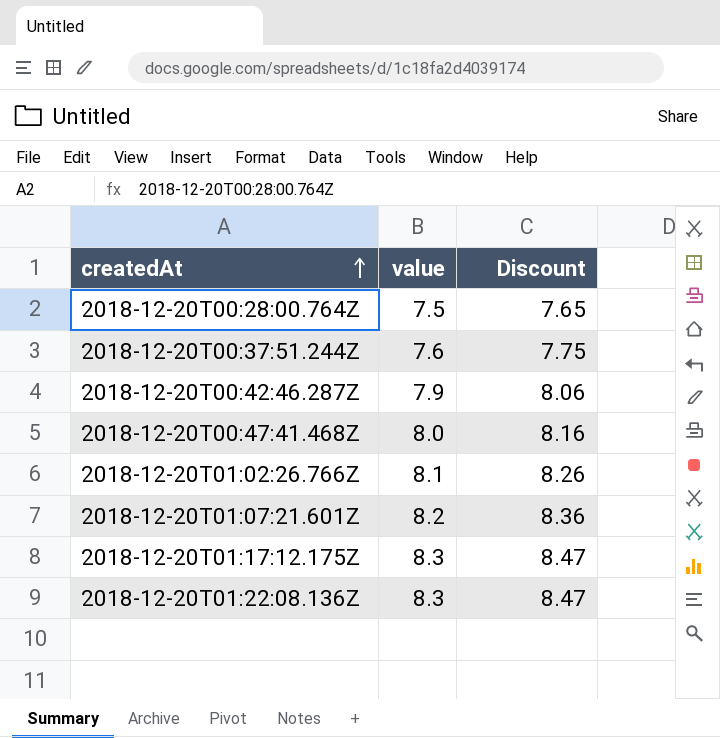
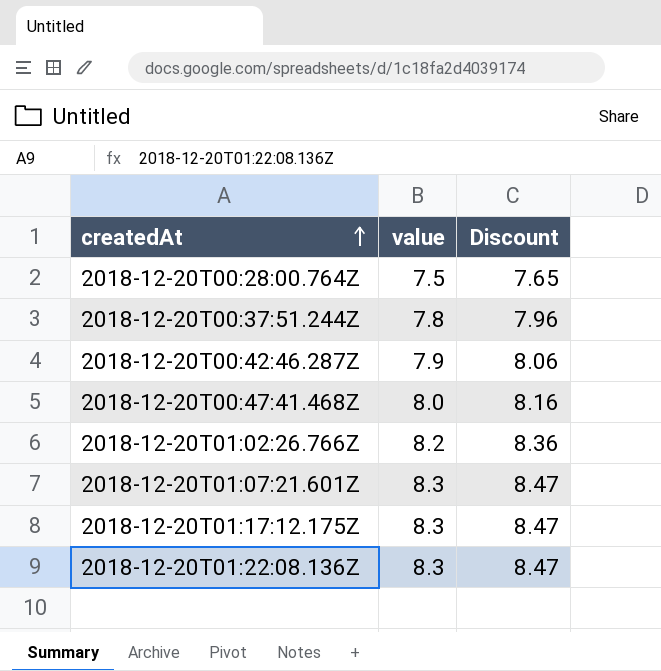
2018-12-20T00:37:51.244Z | value: 7.6 -> 7.8
2018-12-20T00:37:51.244Z | Discount: 7.75 -> 7.96
2018-12-20T01:02:26.766Z | value: 8.1 -> 8.2
2018-12-20T01:02:26.766Z | Discount: 8.26 -> 8.36
2018-12-20T01:07:21.601Z | value: 8.2 -> 8.3
2018-12-20T01:07:21.601Z | Discount: 8.36 -> 8.47

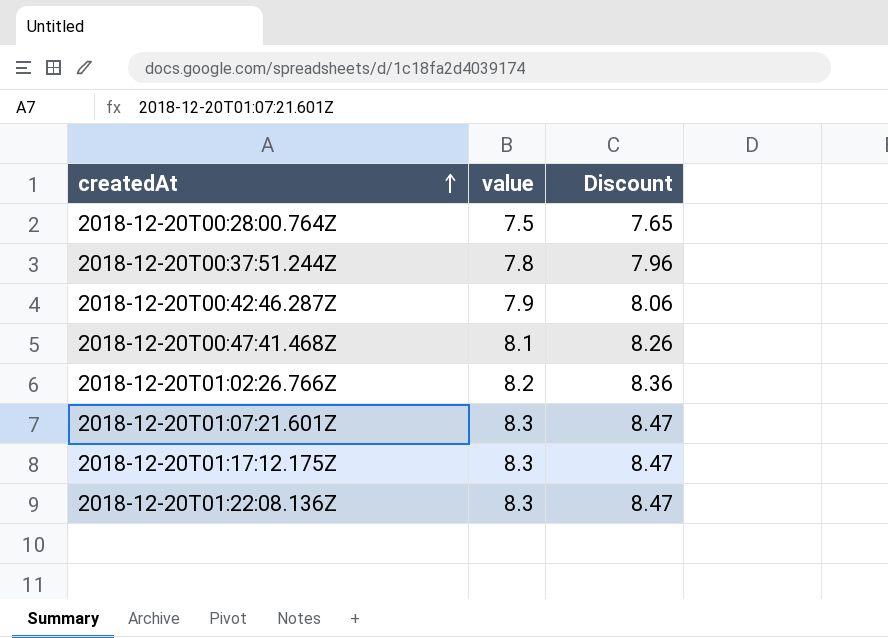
2018-12-20T00:47:41.468Z | value: 8.0 -> 8.1
2018-12-20T00:47:41.468Z | Discount: 8.16 -> 8.26

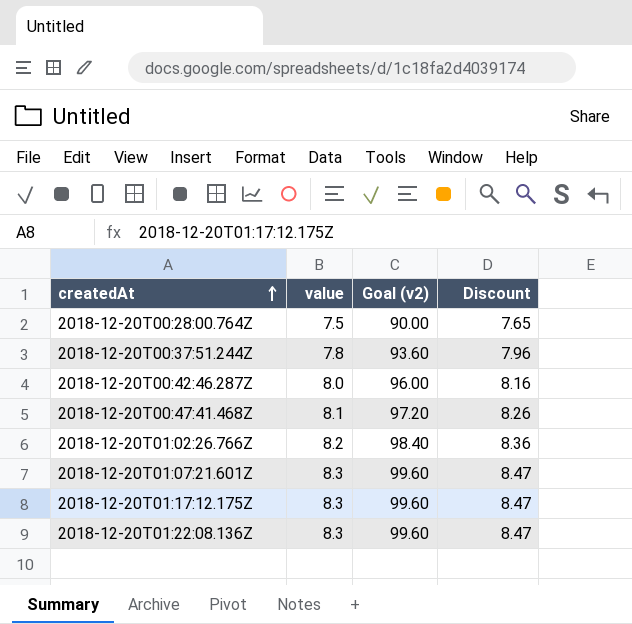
column Goal (v2) | formula: none -> [value] * 12
2018-12-20T00:42:46.287Z | value: 7.9 -> 8.0
2018-12-20T00:42:46.287Z | Discount: 8.06 -> 8.16

